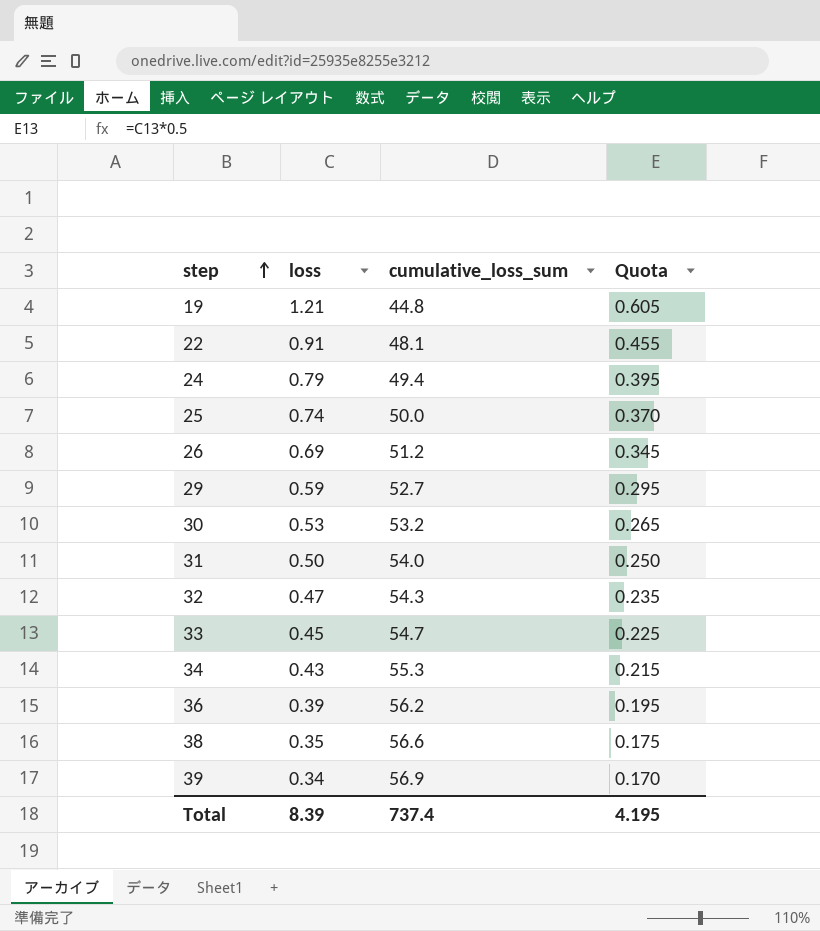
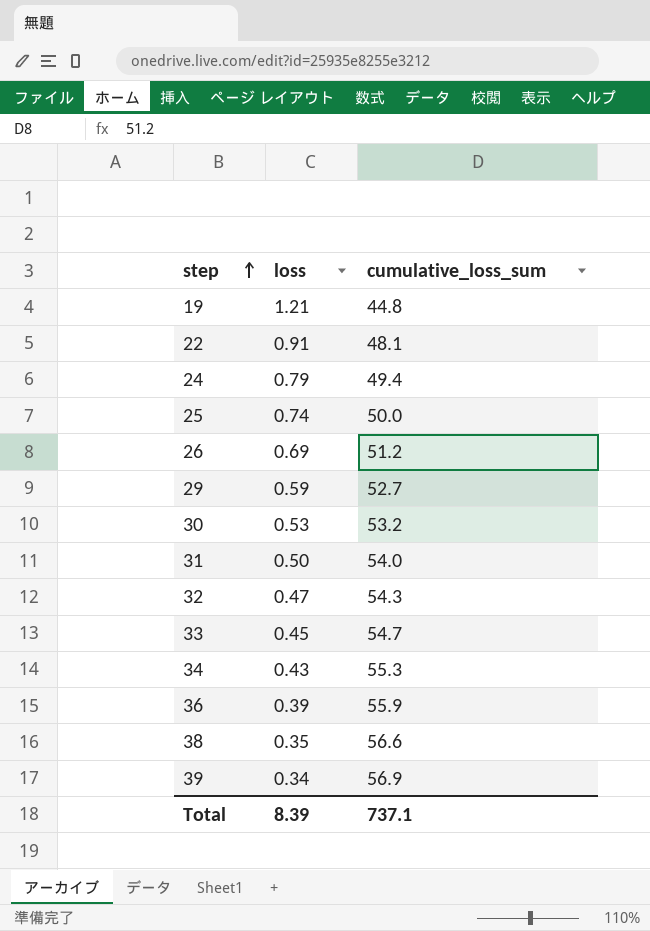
column Quota | formula: [loss] * 0.5 -> none
36 | cumulative_loss_sum: 56.2 -> 55.9
Total | cumulative_loss_sum: 737.4 -> 737.1

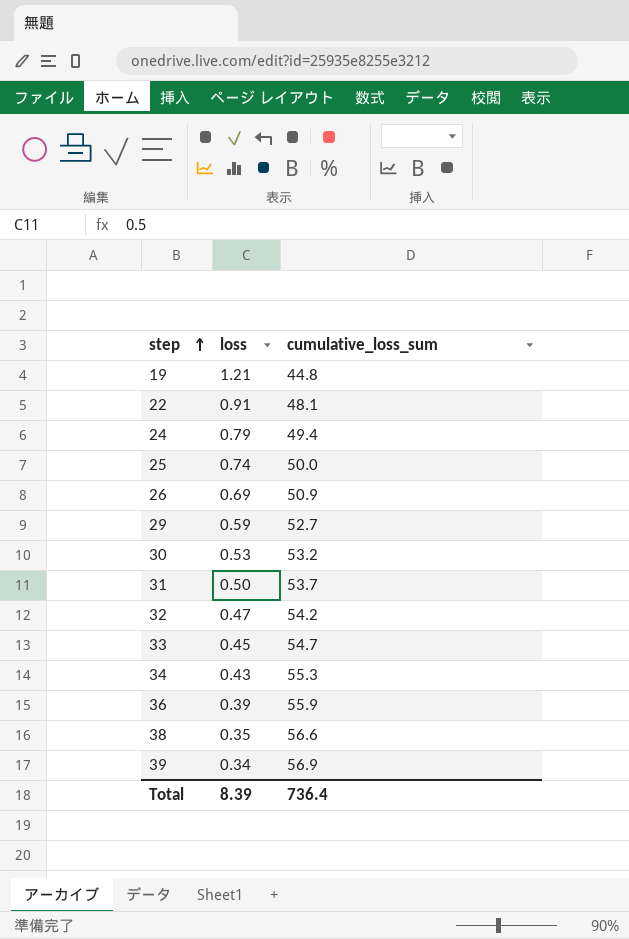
26 | cumulative_loss_sum: 51.2 -> 50.9
31 | cumulative_loss_sum: 54.0 -> 53.7
32 | cumulative_loss_sum: 54.3 -> 54.2
Total | cumulative_loss_sum: 737.1 -> 736.4

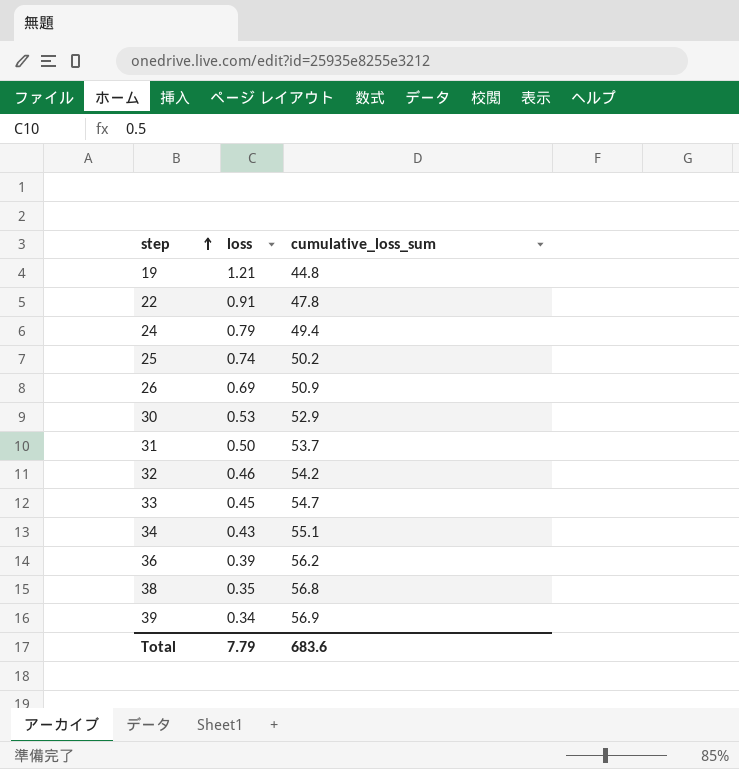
row 29: 0.59 | 52.7 -> none
22 | cumulative_loss_sum: 48.1 -> 47.8
25 | cumulative_loss_sum: 50.0 -> 50.2
30 | cumulative_loss_sum: 53.2 -> 52.9
32 | loss: 0.47 -> 0.46
34 | cumulative_loss_sum: 55.3 -> 55.1
36 | cumulative_loss_sum: 55.9 -> 56.2
38 | cumulative_loss_sum: 56.6 -> 56.8
Total | loss: 8.39 -> 7.79
Total | cumulative_loss_sum: 736.4 -> 683.6

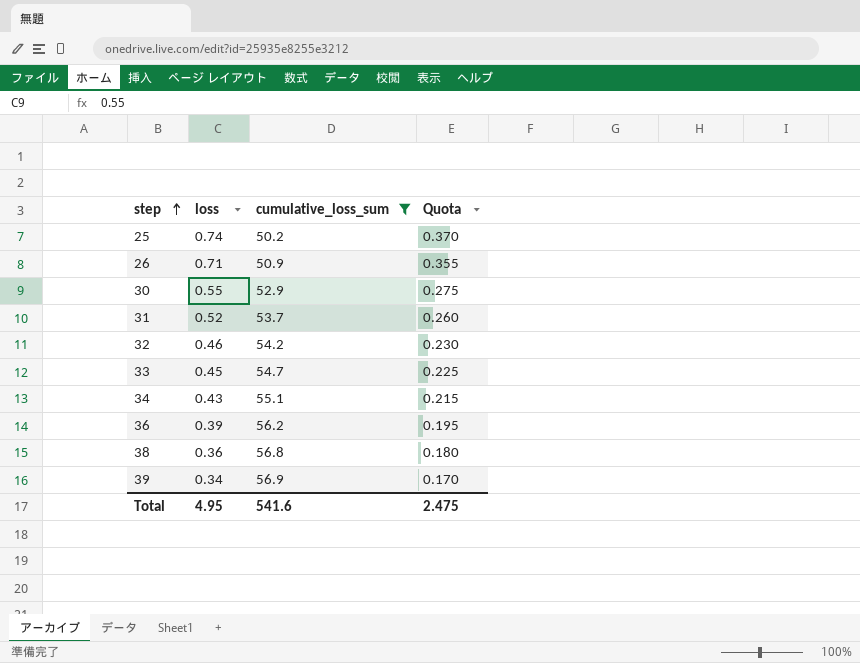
filter: none -> cumulative_loss_sum >= 50.2
column Quota | formula: none -> [loss] * 0.5
26 | loss: 0.69 -> 0.71
30 | loss: 0.53 -> 0.55
31 | loss: 0.50 -> 0.52
38 | loss: 0.35 -> 0.36
Total | loss: 7.79 -> 4.95
Total | cumulative_loss_sum: 683.6 -> 541.6

